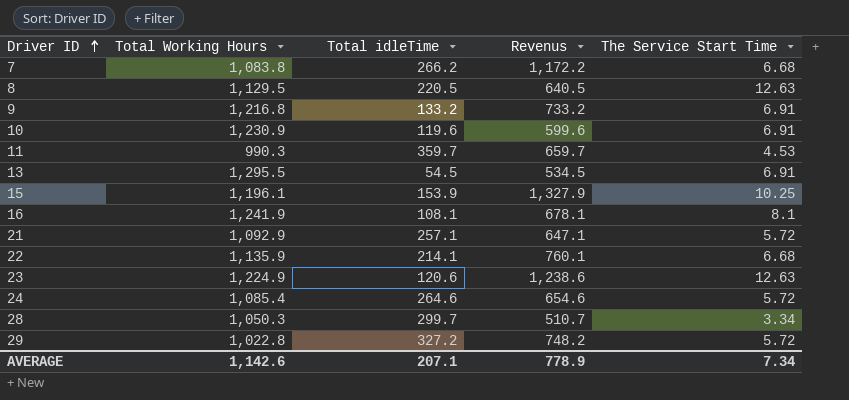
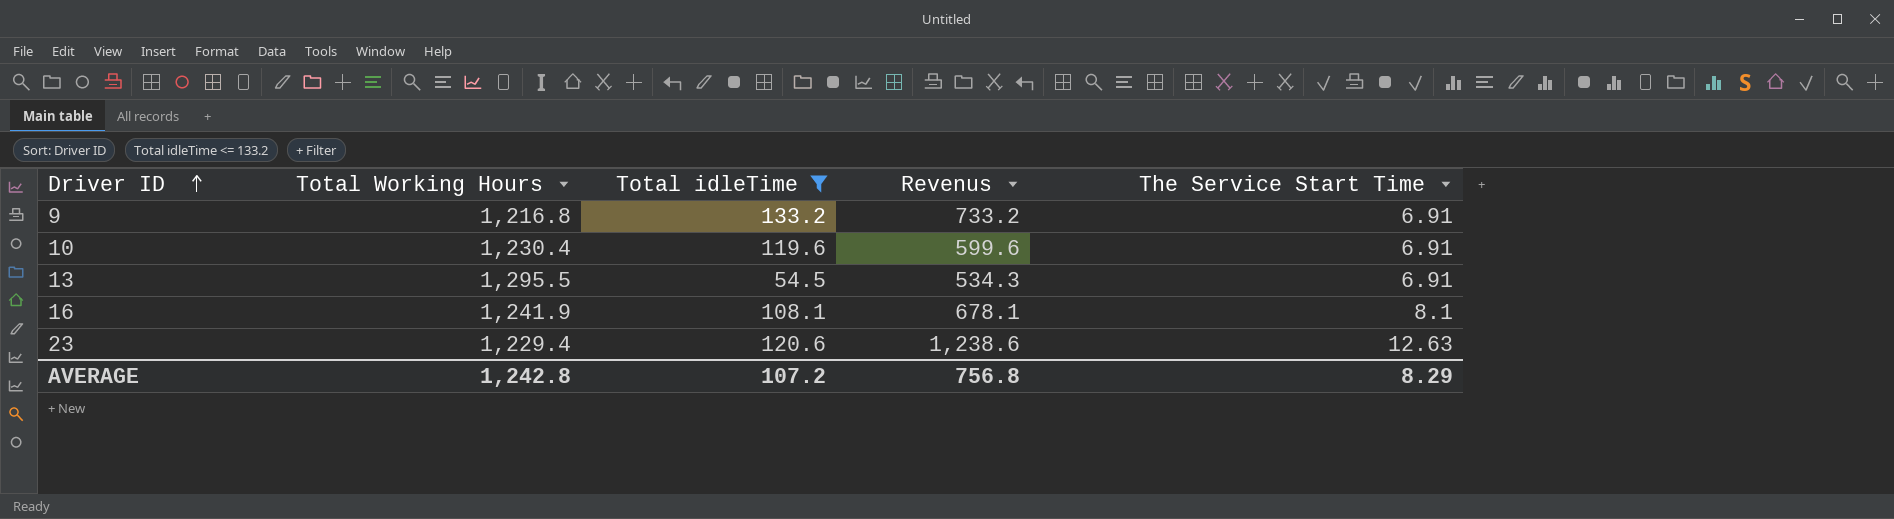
filter: none -> Total idleTime <= 133.2
10 | Total Working Hours: 1,230.9 -> 1,230.4
13 | Revenus: 534.5 -> 534.3
23 | Total Working Hours: 1,224.9 -> 1,229.4
AVERAGE | Total Working Hours: 1,142.6 -> 1,242.8
AVERAGE | Total idleTime: 207.1 -> 107.2
AVERAGE | Revenus: 778.9 -> 756.8
AVERAGE | The Service Start Time: 7.34 -> 8.29

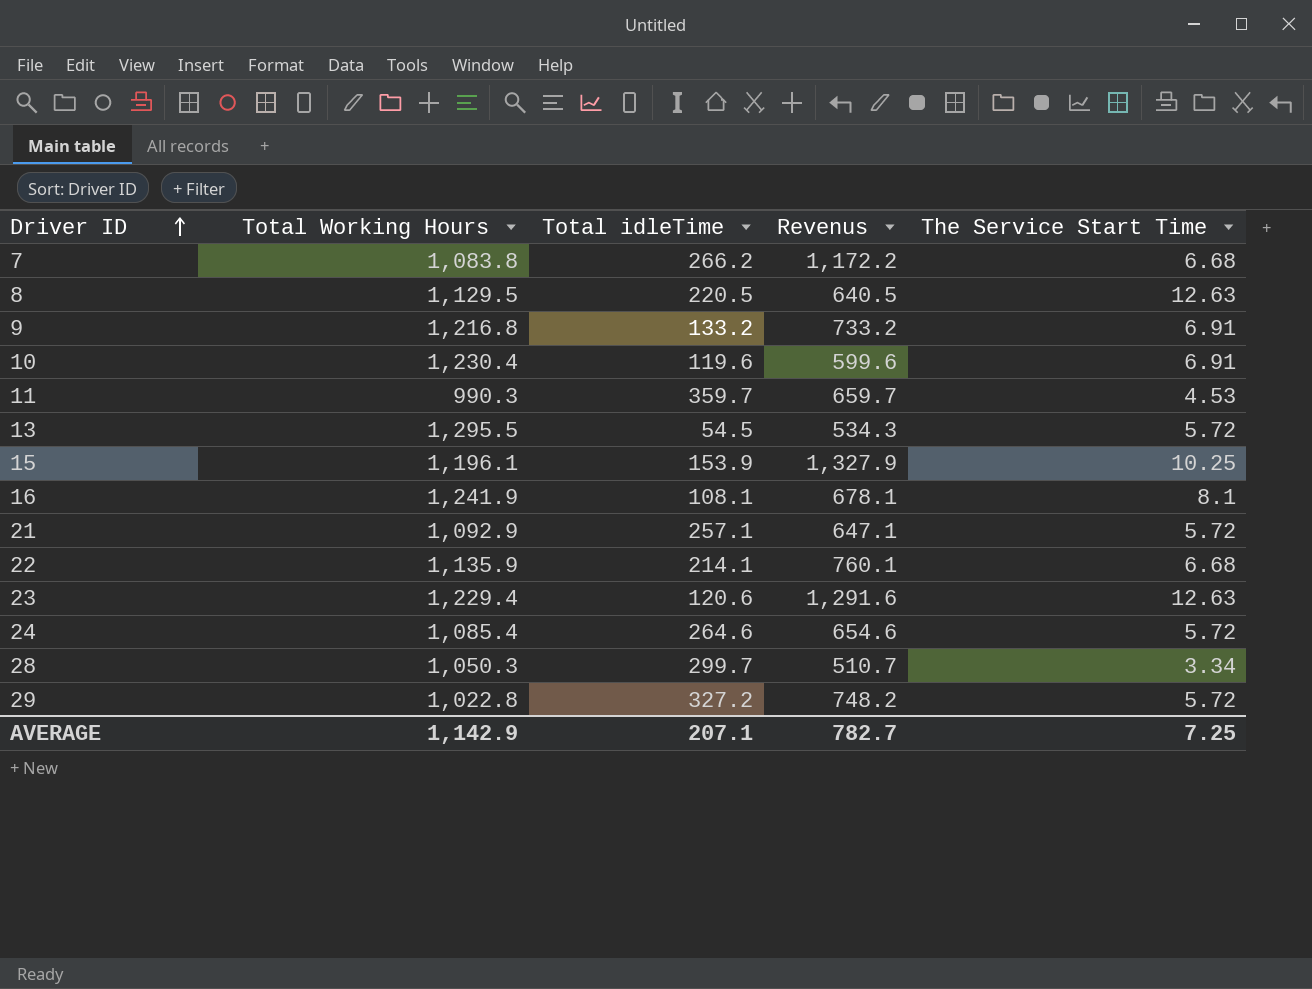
filter: Total idleTime <= 133.2 -> none
13 | The Service Start Time: 6.91 -> 5.72
23 | Revenus: 1,238.6 -> 1,291.6
AVERAGE | Total Working Hours: 1,242.8 -> 1,142.9
AVERAGE | Total idleTime: 107.2 -> 207.1
AVERAGE | Revenus: 756.8 -> 782.7
AVERAGE | The Service Start Time: 8.29 -> 7.25

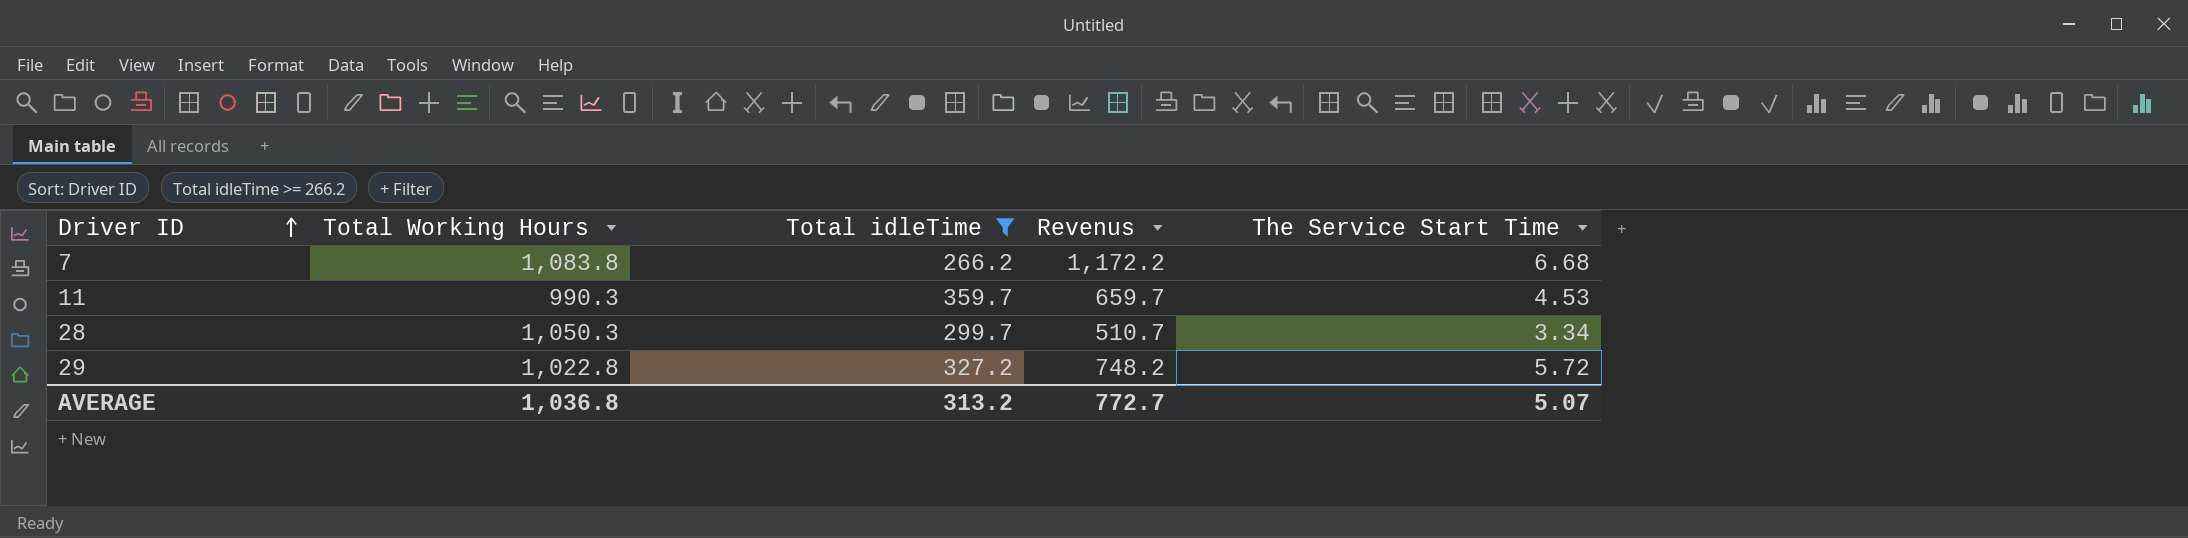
filter: none -> Total idleTime >= 266.2
AVERAGE | Total Working Hours: 1,142.9 -> 1,036.8
AVERAGE | Total idleTime: 207.1 -> 313.2
AVERAGE | Revenus: 782.7 -> 772.7
AVERAGE | The Service Start Time: 7.25 -> 5.07

